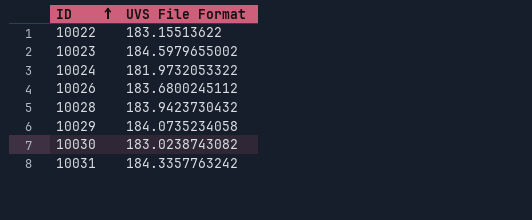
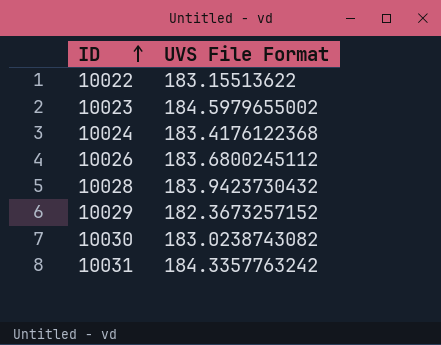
10024 | UVS File Format: 181.9732053322 -> 183.4176122368
10029 | UVS File Format: 184.0735234058 -> 182.3673257152

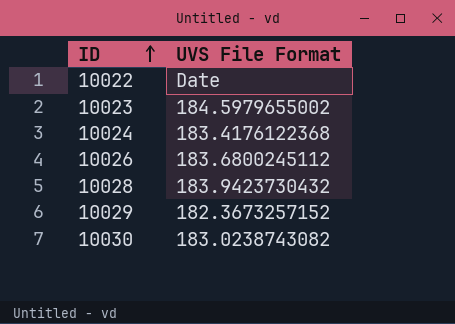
row 10031: 184.3357763242 -> none
10022 | UVS File Format: 183.15513622 -> Date

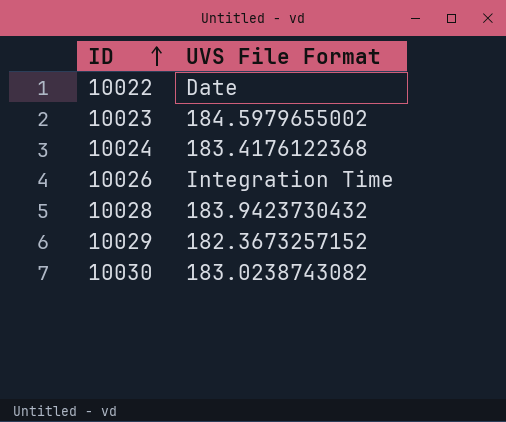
10026 | UVS File Format: 183.6800245112 -> Integration Time

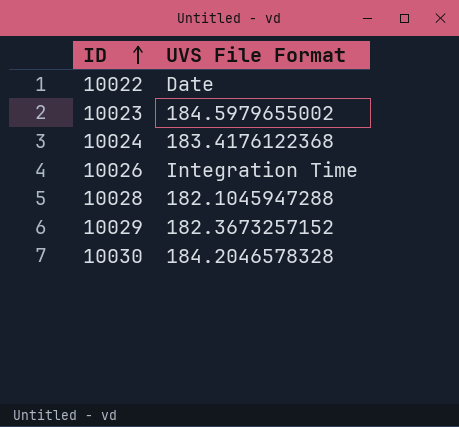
10028 | UVS File Format: 183.9423730432 -> 182.1045947288
10030 | UVS File Format: 183.0238743082 -> 184.2046578328

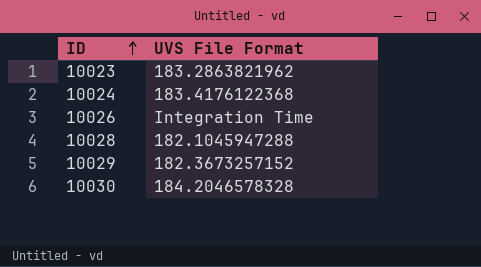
row 10022: Date -> none
10023 | UVS File Format: 184.5979655002 -> 183.2863821962

